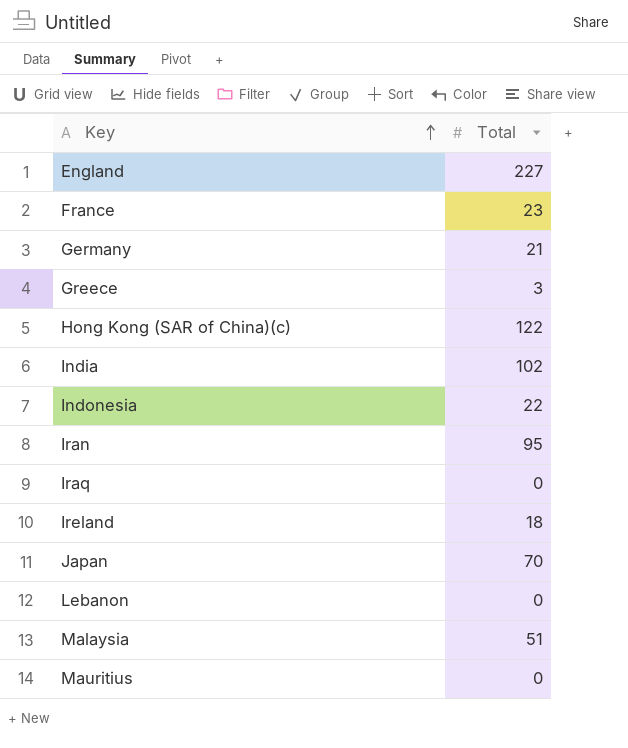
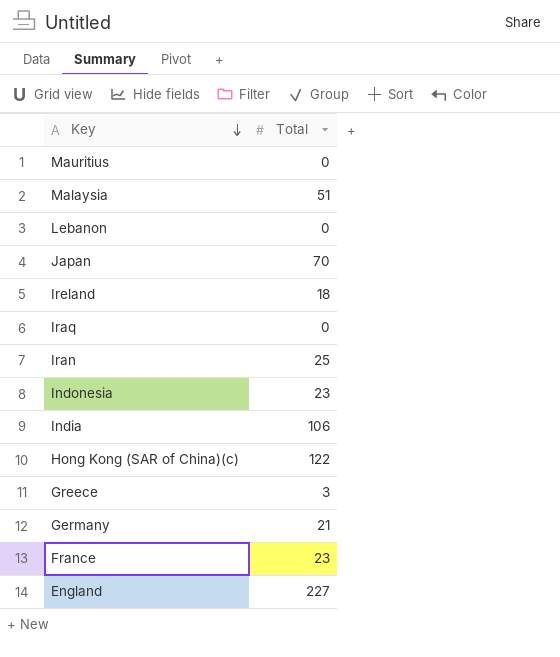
row order: Key ascending -> Key descending
Iran | Total: 95 -> 25
Indonesia | Total: 22 -> 23
India | Total: 102 -> 106

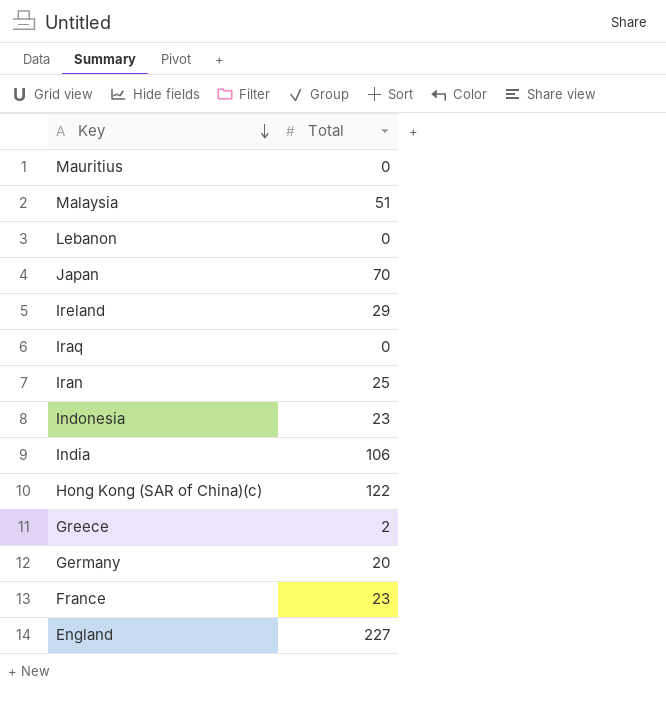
Ireland | Total: 18 -> 29
Greece | Total: 3 -> 2
Germany | Total: 21 -> 20

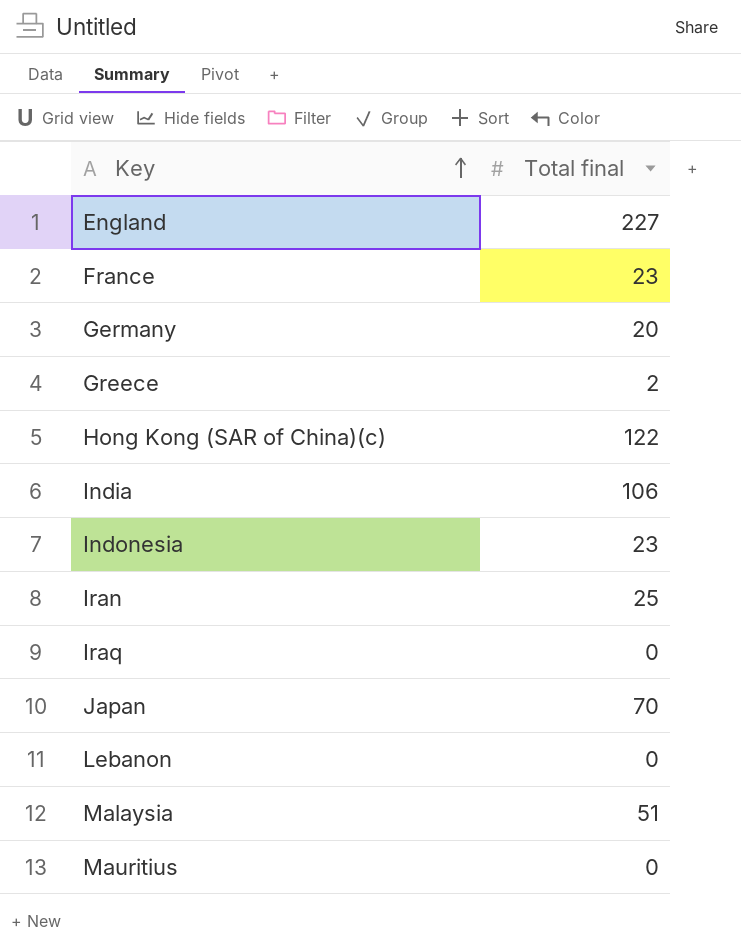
row order: Key descending -> Key ascending
column name: Total -> Total final
row Ireland: 29 -> none

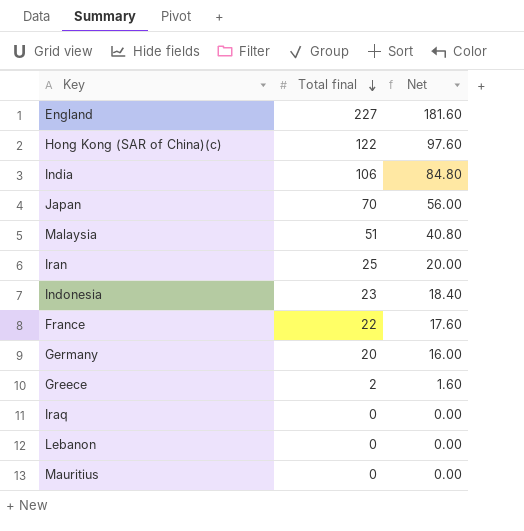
row order: Key ascending -> Total final descending
column Net | formula: none -> [Total final] * 0.8
France | Total final: 23 -> 22

